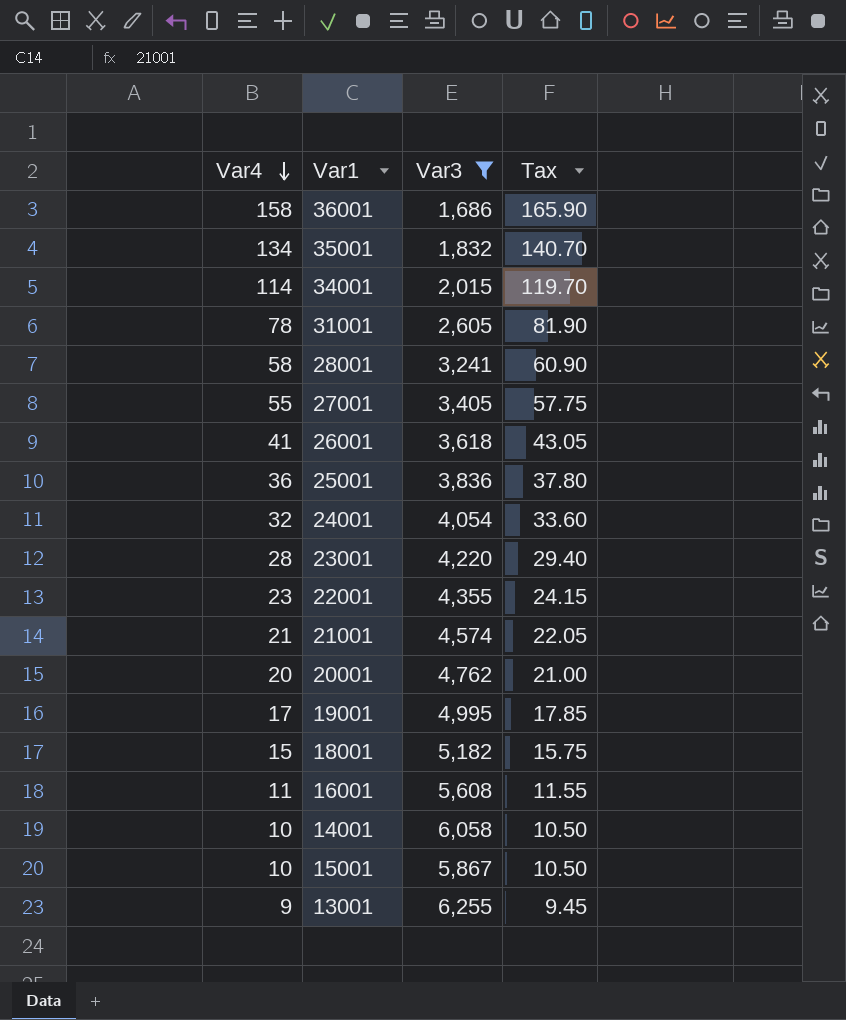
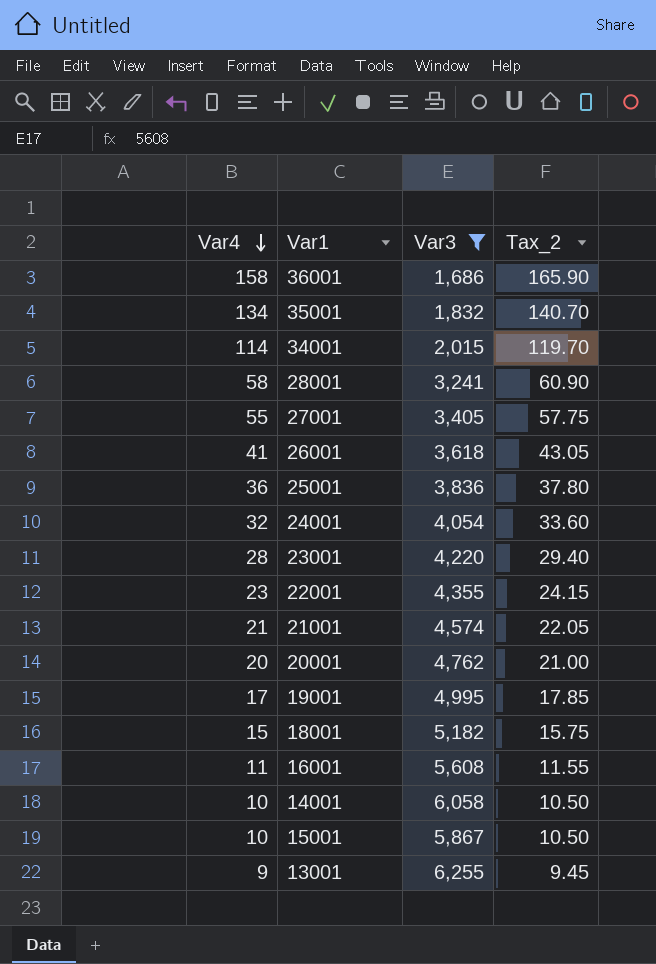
column name: Tax -> Tax_2
row 31001: 78 | 2,605 | 81.90 -> none

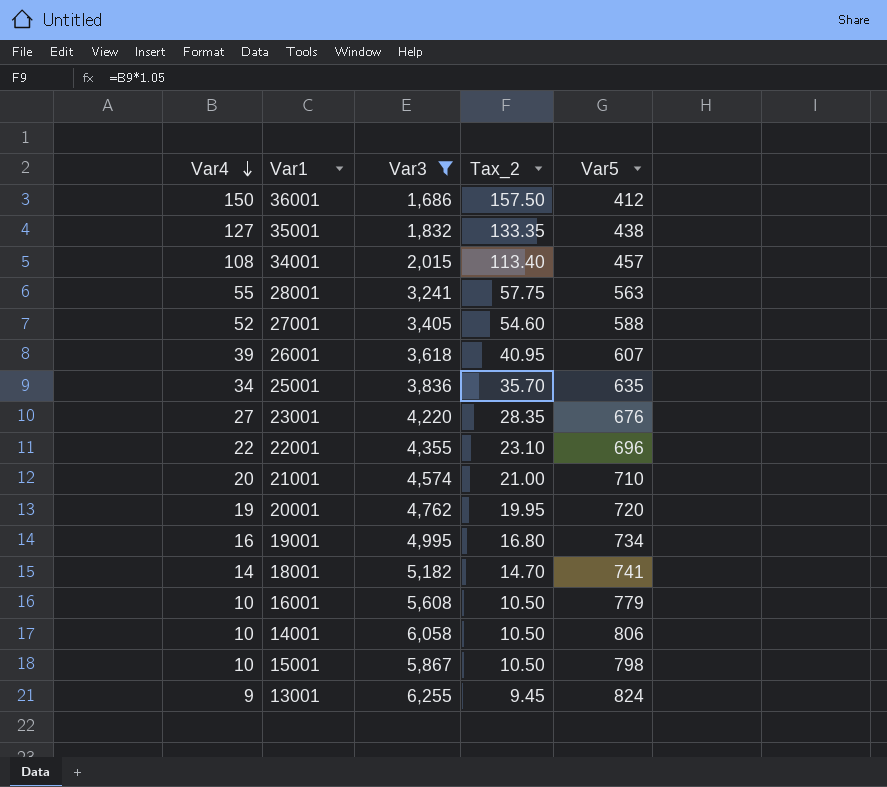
column Var5 | position: none -> 5
row 24001: 32 | 4,054 | 33.60 -> none
36001 | Var4: 158 -> 150
36001 | Tax_2: 165.90 -> 157.50
35001 | Var4: 134 -> 127
35001 | Tax_2: 140.70 -> 133.35
34001 | Var4: 114 -> 108
34001 | Tax_2: 119.70 -> 113.40
28001 | Var4: 58 -> 55
28001 | Tax_2: 60.90 -> 57.75
27001 | Var4: 55 -> 52
27001 | Tax_2: 57.75 -> 54.60
26001 | Var4: 41 -> 39
26001 | Tax_2: 43.05 -> 40.95
25001 | Var4: 36 -> 34
25001 | Tax_2: 37.80 -> 35.70
23001 | Var4: 28 -> 27
23001 | Tax_2: 29.40 -> 28.35
22001 | Var4: 23 -> 22
22001 | Tax_2: 24.15 -> 23.10
21001 | Var4: 21 -> 20
21001 | Tax_2: 22.05 -> 21.00
20001 | Var4: 20 -> 19
20001 | Tax_2: 21.00 -> 19.95
19001 | Var4: 17 -> 16
19001 | Tax_2: 17.85 -> 16.80
18001 | Var4: 15 -> 14
18001 | Tax_2: 15.75 -> 14.70
16001 | Var4: 11 -> 10
16001 | Tax_2: 11.55 -> 10.50

